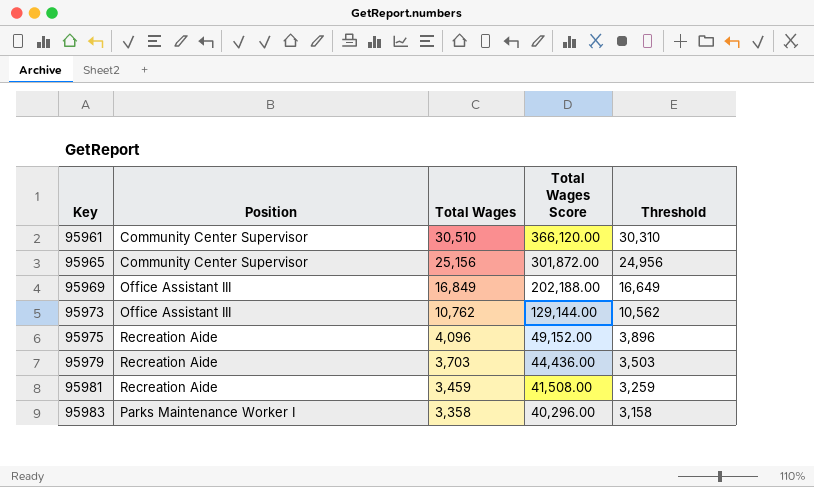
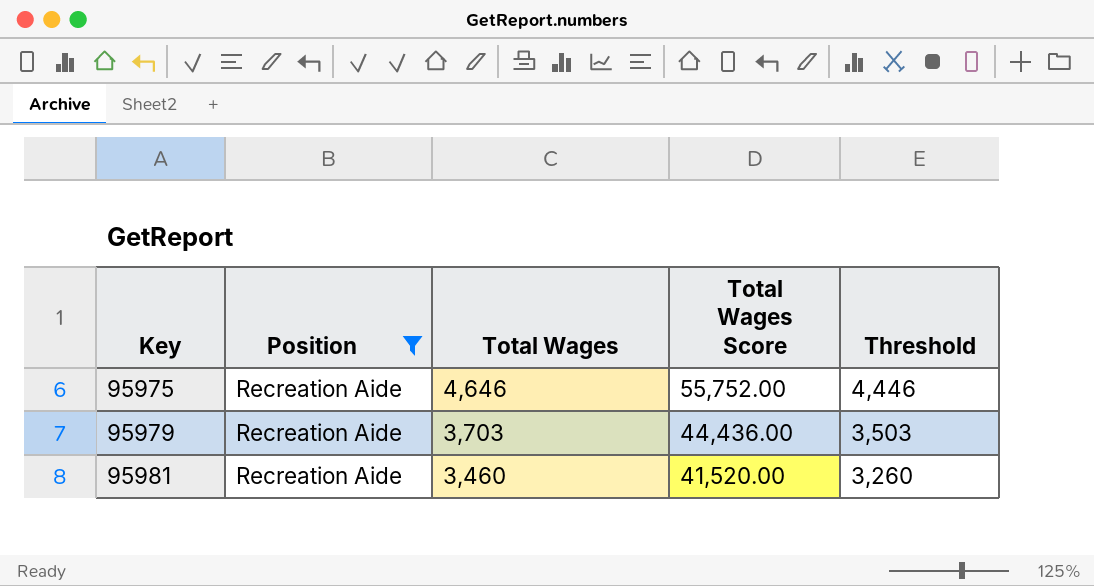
filter: none -> Position = Recreation Aide
95975 | Total Wages: 4,096 -> 4,646
95975 | Total Wages Score: 49,152.00 -> 55,752.00
95975 | Threshold: 3,896 -> 4,446
95981 | Total Wages: 3,459 -> 3,460
95981 | Total Wages Score: 41,508.00 -> 41,520.00
95981 | Threshold: 3,259 -> 3,260

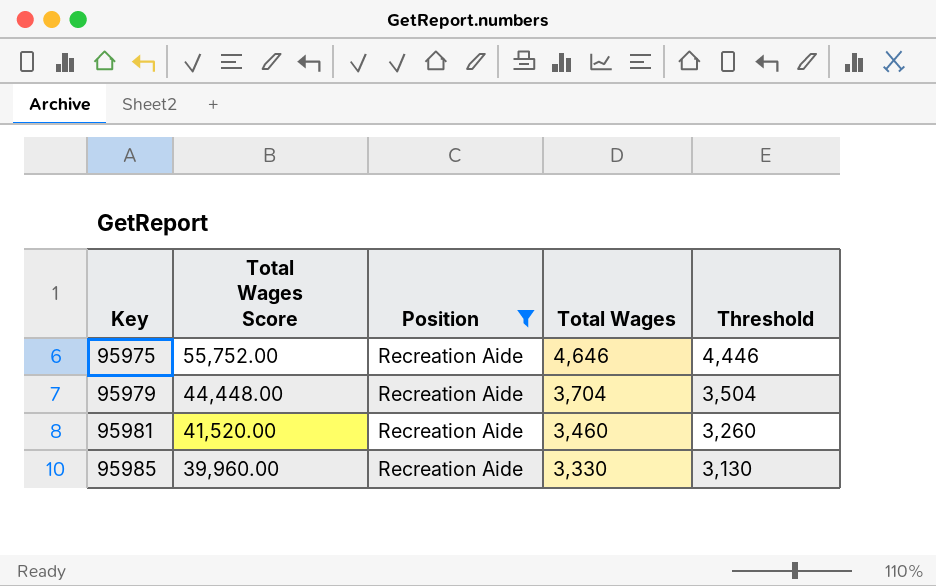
column Total Wages Score | position: 4 -> 2
95979 | Total Wages Score: 44,436.00 -> 44,448.00
95979 | Total Wages: 3,703 -> 3,704
95979 | Threshold: 3,503 -> 3,504
row 95985: none -> 39,960.00 | Recreation Aide | 3,330 | 3,130

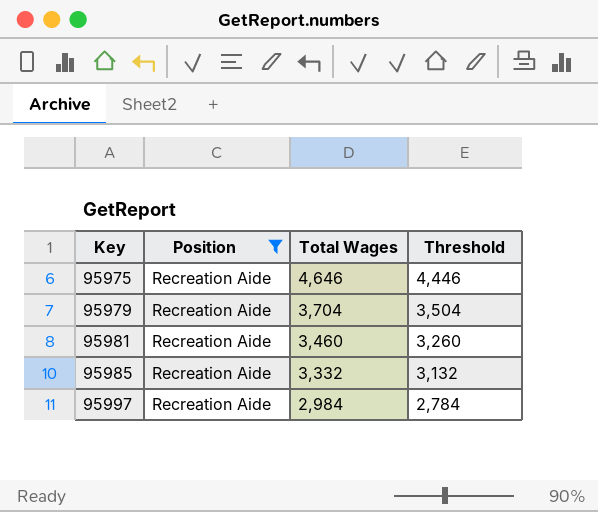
column Total Wages Score | formula: [Total Wages] * 12 -> none
95985 | Total Wages: 3,330 -> 3,332
95985 | Threshold: 3,130 -> 3,132
row 95997: none -> Recreation Aide | 2,984 | 2,784

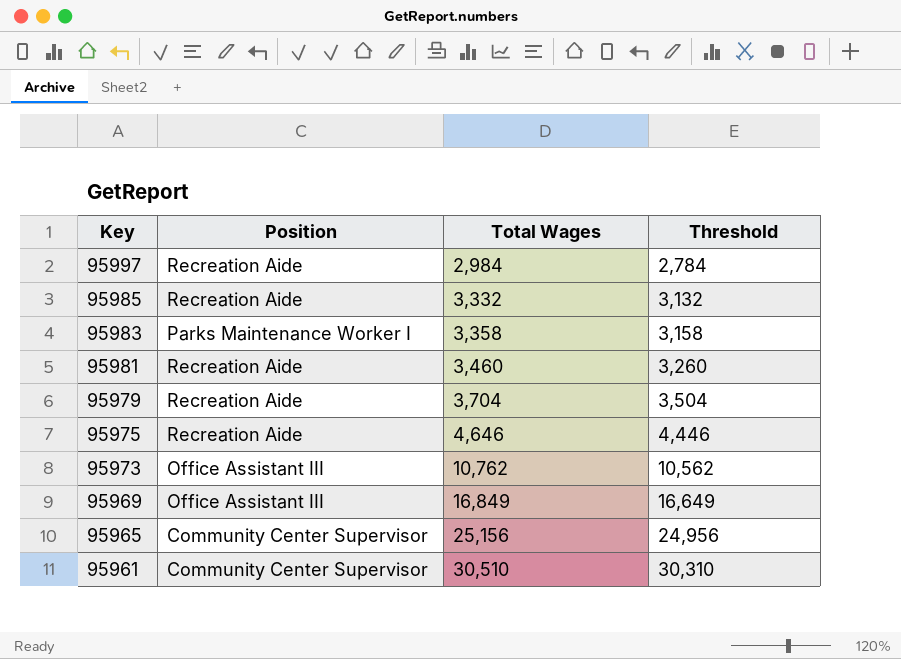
filter: Position = Recreation Aide -> none
row order: Key ascending -> Key descending

